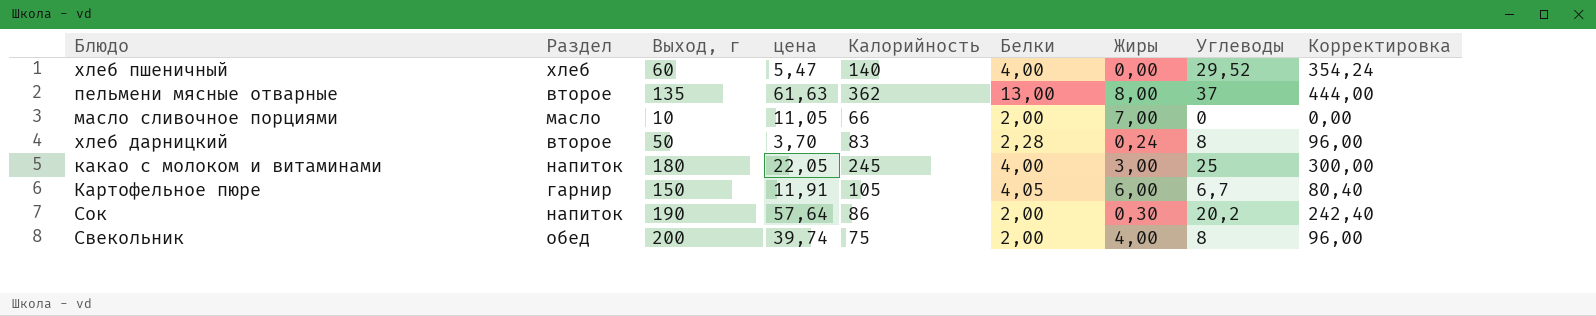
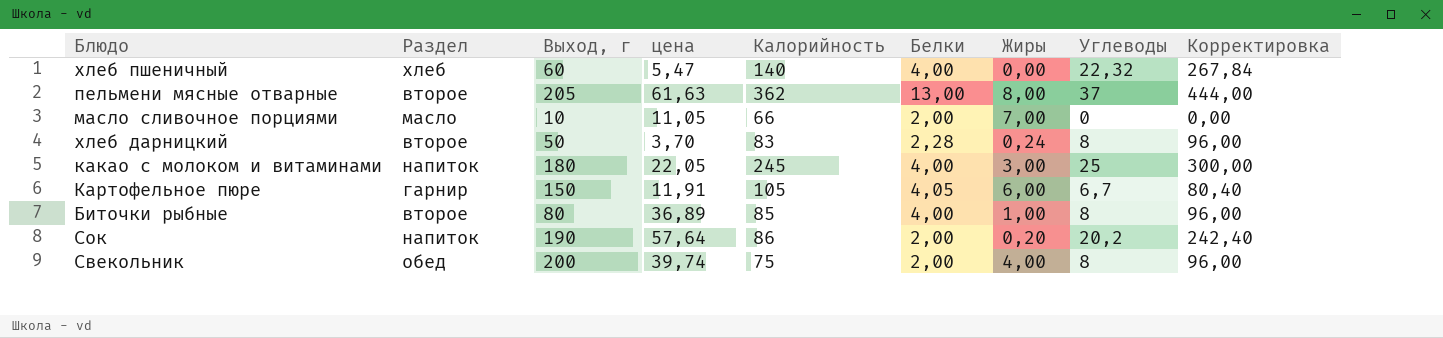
хлеб пшеничный | Углеводы: 29,52 -> 22,32
хлеб пшеничный | Корректировка: 354,24 -> 267,84
пельмени мясные отварные | Выход, г: 135 -> 205
row Биточки рыбные: none -> второе | 80 | 36,89 | 85 | 4,00 | 1,00 | 8 | 96,00
Сок | Жиры: 0,30 -> 0,20

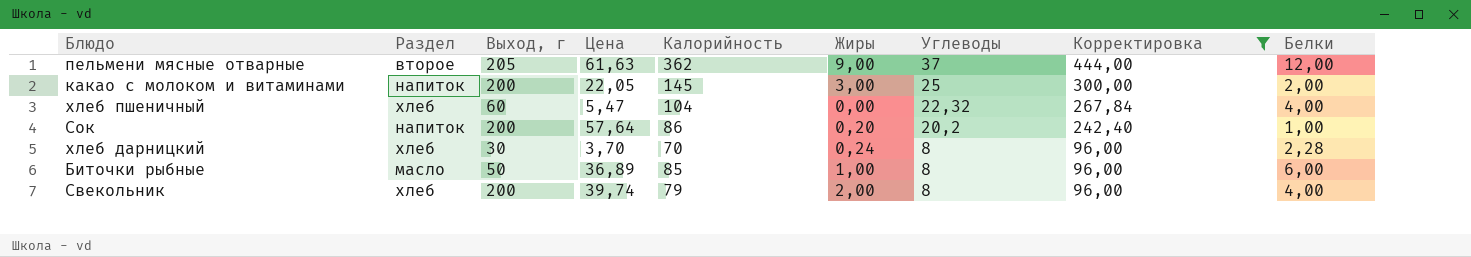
filter: none -> Корректировка >= 96,00
row order: none -> Углеводы descending
column name: цена -> Цена
column Белки | position: 6 -> 9
пельмени мясные отварные | Жиры: 8,00 -> 9,00
пельмени мясные отварные | Белки: 13,00 -> 12,00
какао с молоком и витаминами | Выход, г: 180 -> 200
какао с молоком и витаминами | Калорийность: 245 -> 145
какао с молоком и витаминами | Белки: 4,00 -> 2,00
хлеб пшеничный | Калорийность: 140 -> 104
Сок | Выход, г: 190 -> 200
Сок | Белки: 2,00 -> 1,00
хлеб дарницкий | Раздел: второе -> хлеб
хлеб дарницкий | Выход, г: 50 -> 30
хлеб дарницкий | Калорийность: 83 -> 70
Биточки рыбные | Раздел: второе -> масло
Биточки рыбные | Выход, г: 80 -> 50
Биточки рыбные | Белки: 4,00 -> 6,00
Свекольник | Раздел: обед -> хлеб
Свекольник | Калорийность: 75 -> 79
Свекольник | Жиры: 4,00 -> 2,00
Свекольник | Белки: 2,00 -> 4,00

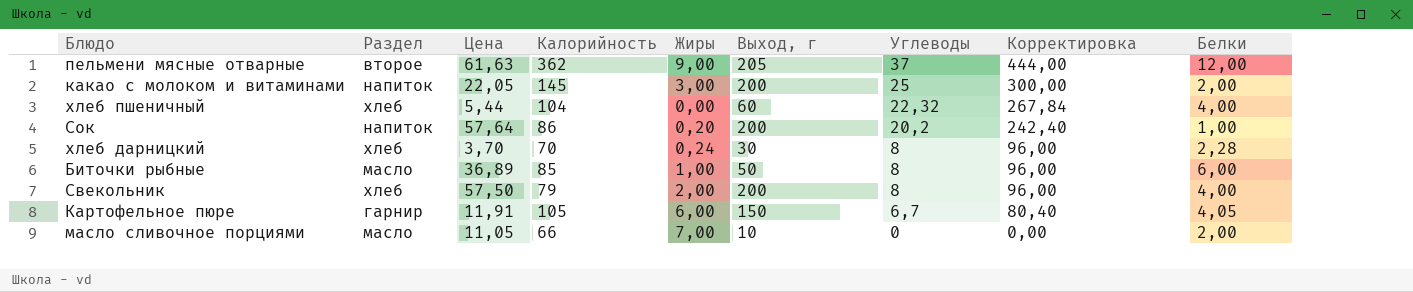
filter: Корректировка >= 96,00 -> none
column Выход, г | position: 3 -> 6
хлеб пшеничный | Цена: 5,47 -> 5,44
Свекольник | Цена: 39,74 -> 57,50

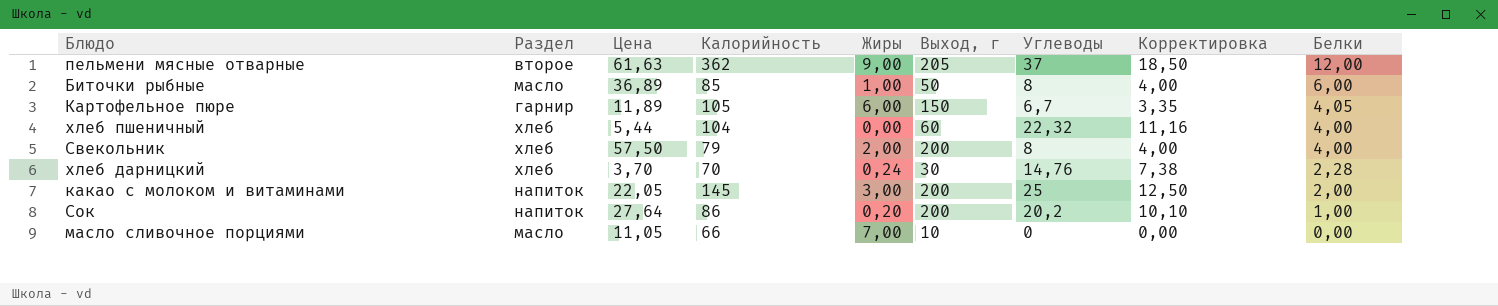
row order: Углеводы descending -> Белки descending
column Корректировка | formula: [Углеводы] * 12 -> [Углеводы] * 0,5
Картофельное пюре | Цена: 11,91 -> 11,89
хлеб дарницкий | Углеводы: 8 -> 14,76
Сок | Цена: 57,64 -> 27,64
масло сливочное порциями | Белки: 2,00 -> 0,00

